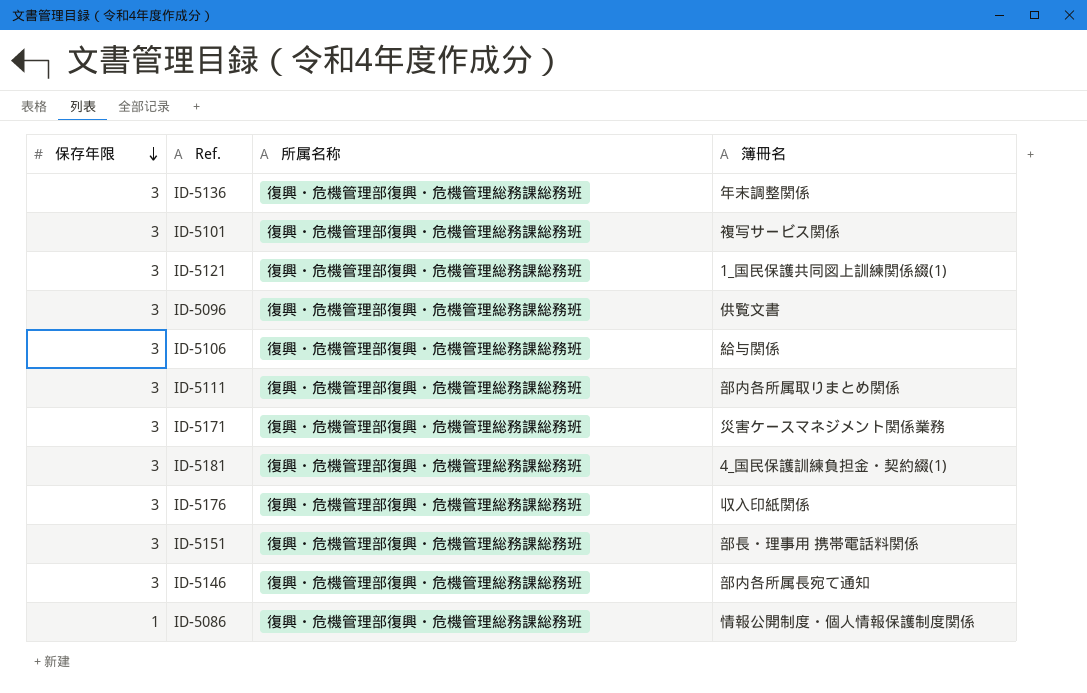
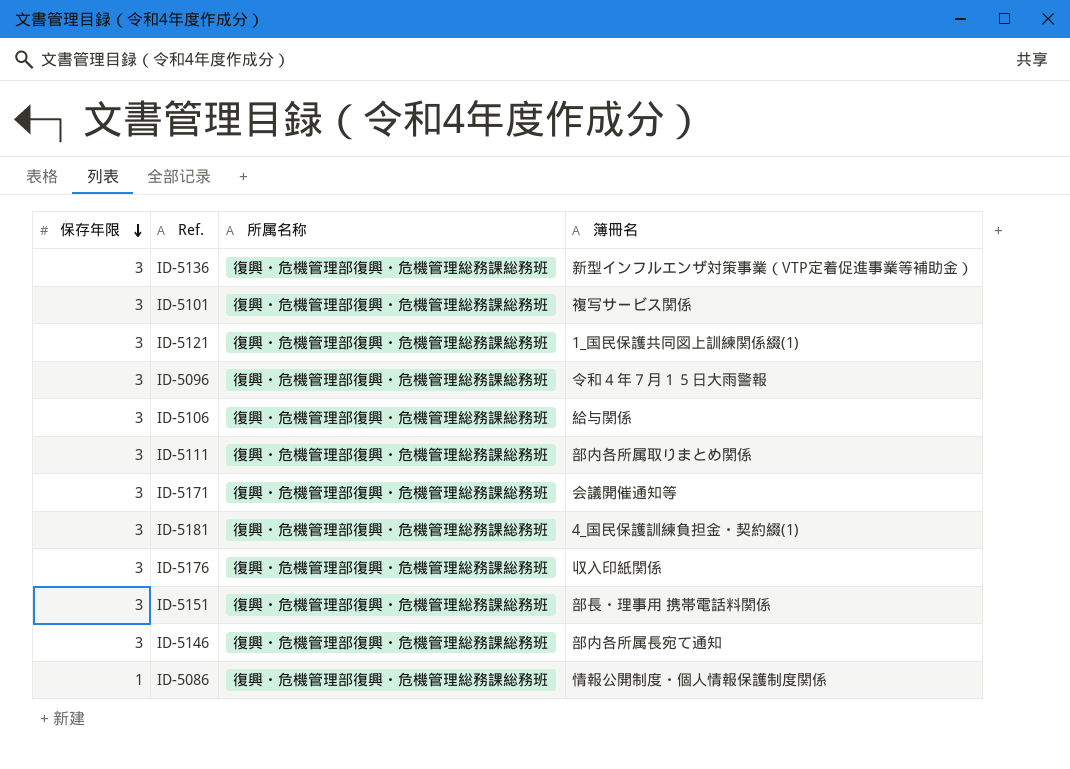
ID-5136 | 簿冊名: 年末調整関係 -> 新型インフルエンザ対策事業（VTP定着促進事業等補助金）
ID-5096 | 簿冊名: 供覧文書 -> 令和４年７月１５日大雨警報
ID-5171 | 簿冊名: 災害ケースマネジメント関係業務 -> 会議開催通知等

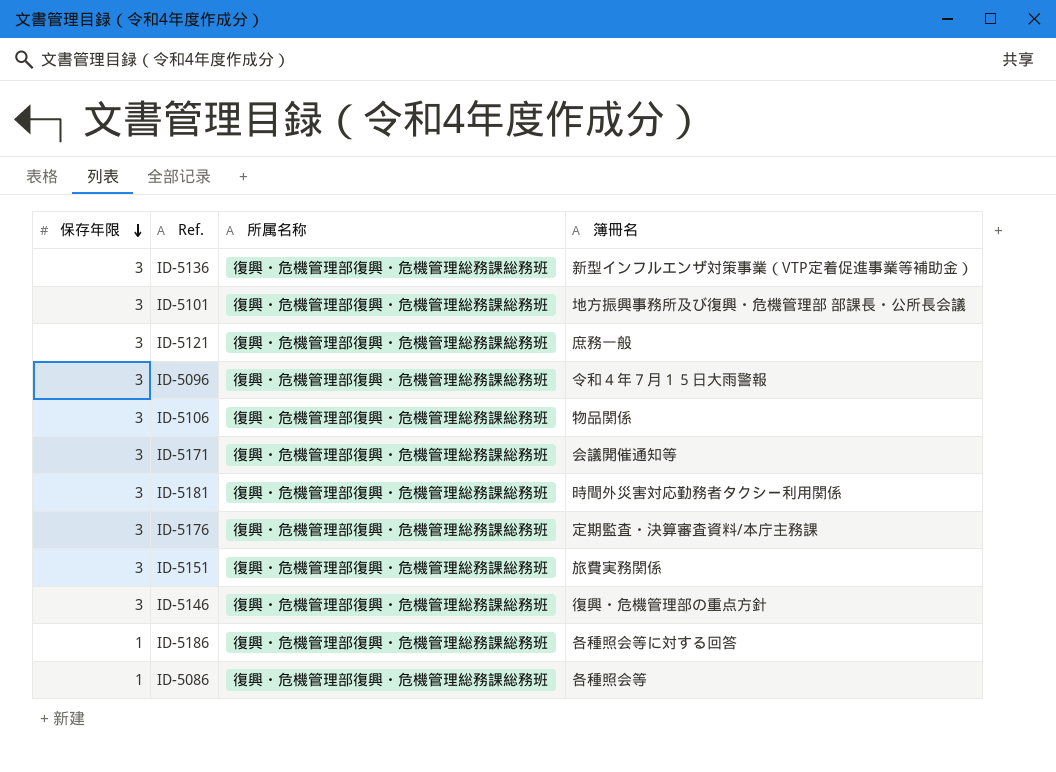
row ID-5111: 3 | 復興・危機管理部復興・危機管理総務課総務班 | 部内各所属取りまとめ関係 -> none
ID-5101 | 簿冊名: 複写サービス関係 -> 地方振興事務所及び復興・危機管理部 部課長・公所長会議
ID-5121 | 簿冊名: 1_国民保護共同図上訓練関係綴(1) -> 庶務一般
ID-5106 | 簿冊名: 給与関係 -> 物品関係
ID-5181 | 簿冊名: 4_国民保護訓練負担金・契約綴(1) -> 時間外災害対応勤務者タクシー利用関係
ID-5176 | 簿冊名: 収入印紙関係 -> 定期監査・決算審査資料/本庁主務課
ID-5151 | 簿冊名: 部長・理事用 携帯電話料関係 -> 旅費実務関係
ID-5146 | 簿冊名: 部内各所属長宛て通知 -> 復興・危機管理部の重点方針
row ID-5186: none -> 1 | 復興・危機管理部復興・危機管理総務課総務班 | 各種照会等に対する回答
ID-5086 | 簿冊名: 情報公開制度・個人情報保護制度関係 -> 各種照会等

